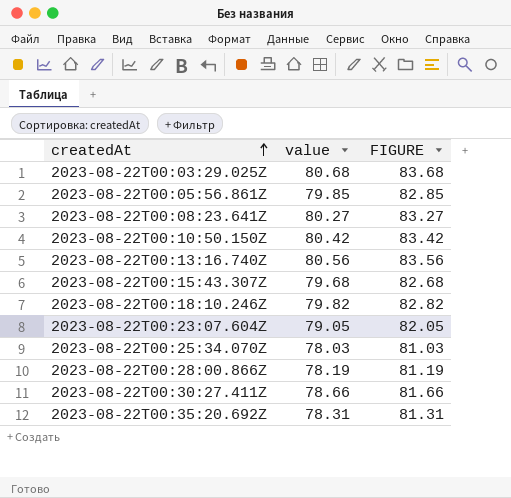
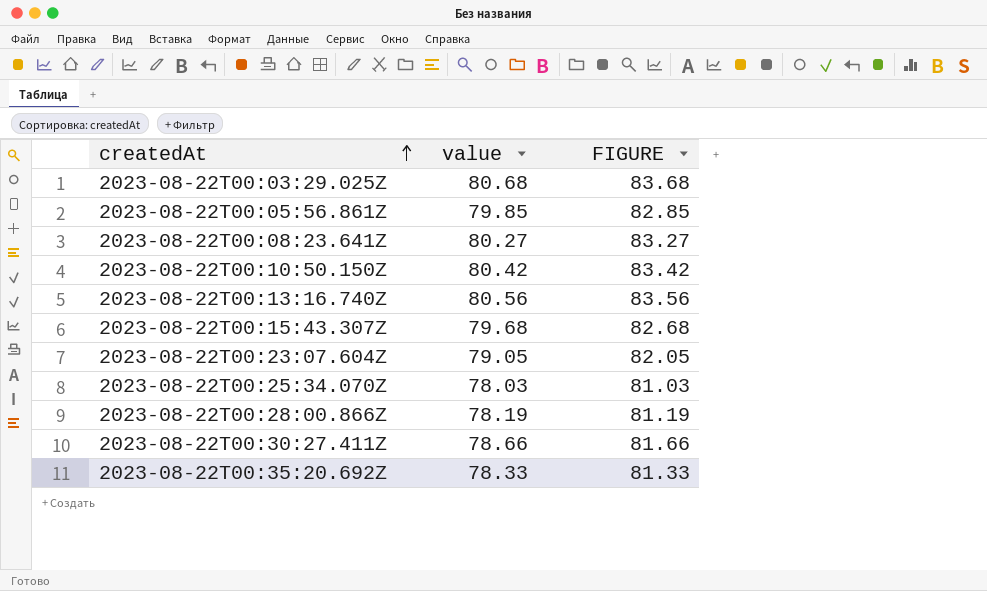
row 2023-08-22T00:18:10.246Z: 79.82 | 82.82 -> none
2023-08-22T00:35:20.692Z | value: 78.31 -> 78.33
2023-08-22T00:35:20.692Z | FIGURE: 81.31 -> 81.33

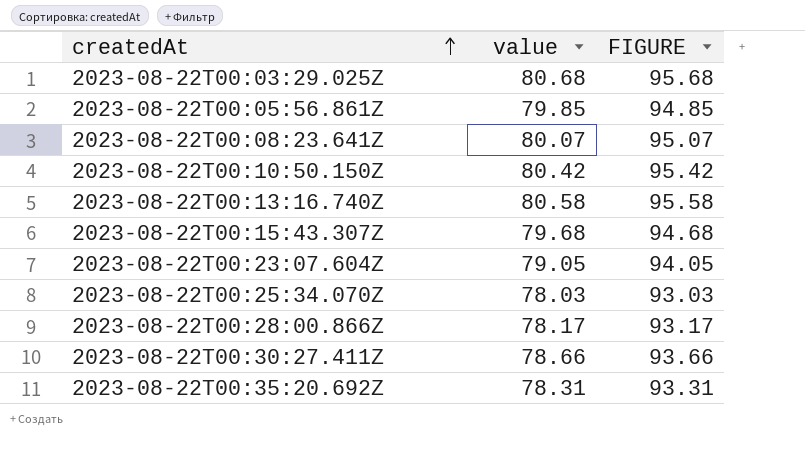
column FIGURE | formula: [value] + 3 -> [value] + 15
2023-08-22T00:08:23.641Z | value: 80.27 -> 80.07
2023-08-22T00:13:16.740Z | value: 80.56 -> 80.58
2023-08-22T00:28:00.866Z | value: 78.19 -> 78.17
2023-08-22T00:35:20.692Z | value: 78.33 -> 78.31

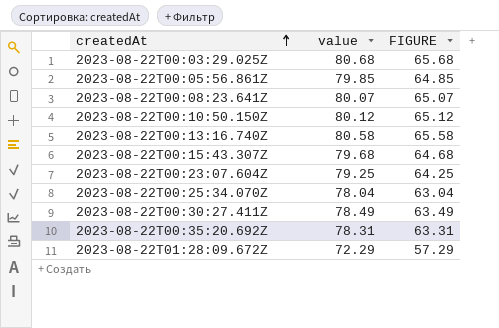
column FIGURE | formula: [value] + 15 -> [value] - 15
row 2023-08-22T00:28:00.866Z: 78.17 | 93.17 -> none
2023-08-22T00:10:50.150Z | value: 80.42 -> 80.12
2023-08-22T00:23:07.604Z | value: 79.05 -> 79.25
2023-08-22T00:25:34.070Z | value: 78.03 -> 78.04
2023-08-22T00:30:27.411Z | value: 78.66 -> 78.49
row 2023-08-22T01:28:09.672Z: none -> 72.29 | 57.29

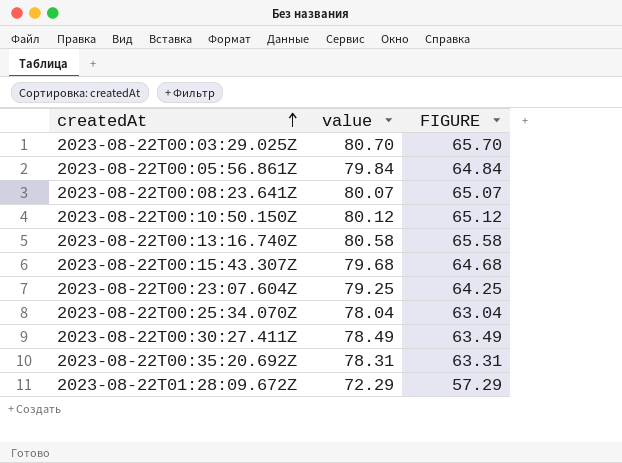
2023-08-22T00:03:29.025Z | value: 80.68 -> 80.70
2023-08-22T00:03:29.025Z | FIGURE: 65.68 -> 65.70
2023-08-22T00:05:56.861Z | value: 79.85 -> 79.84
2023-08-22T00:05:56.861Z | FIGURE: 64.85 -> 64.84

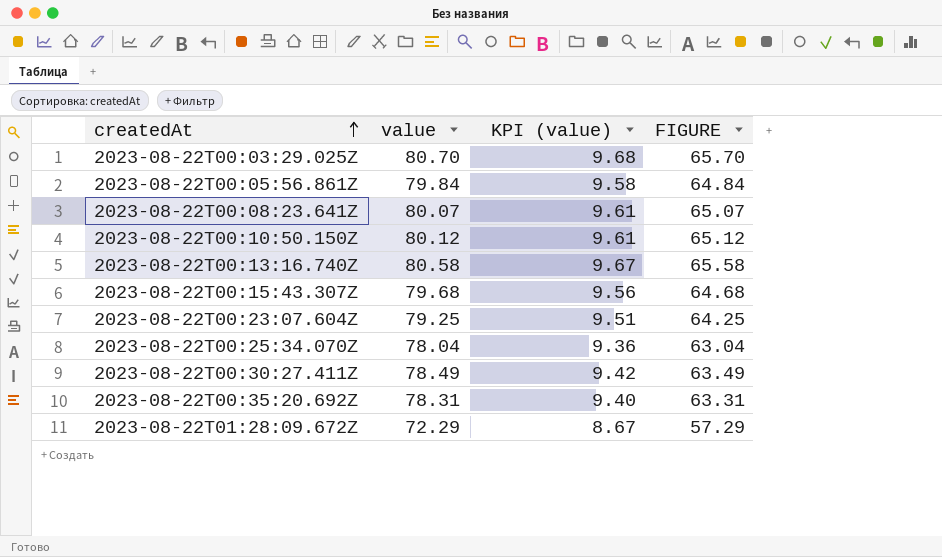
column KPI (value) | formula: none -> [value] * 0.12

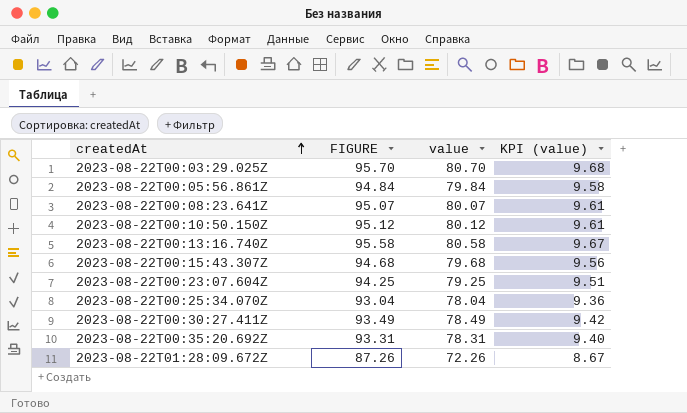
column FIGURE | formula: [value] - 15 -> [value] + 15
column FIGURE | position: 4 -> 2
2023-08-22T01:28:09.672Z | value: 72.29 -> 72.26

